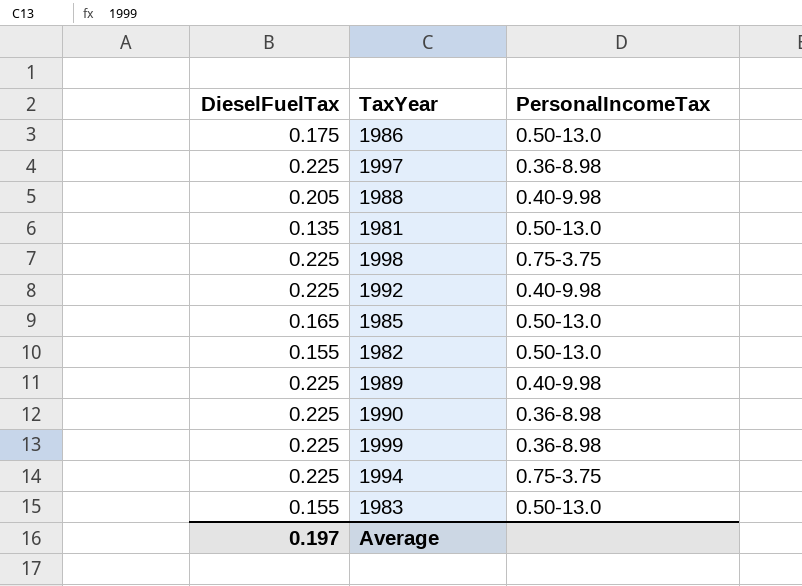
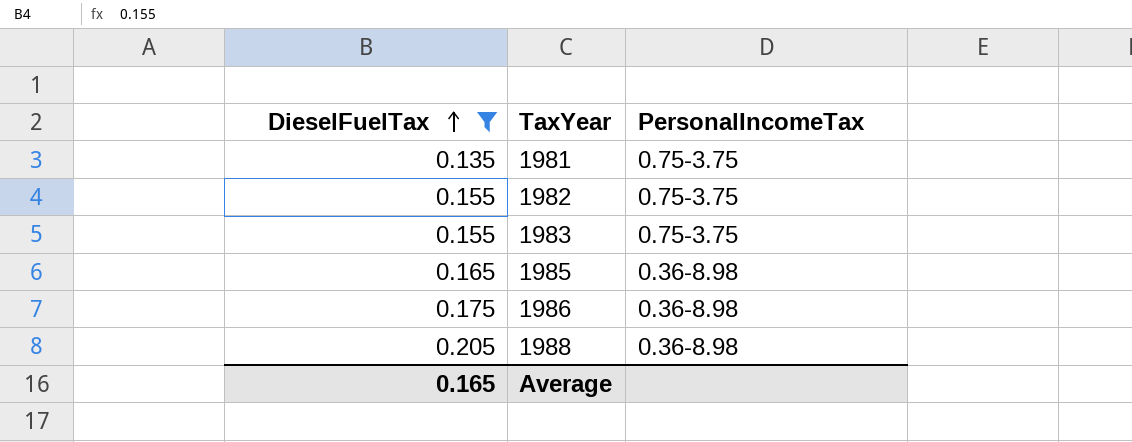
filter: none -> DieselFuelTax != 0.225
row order: none -> DieselFuelTax ascending
1981 | PersonalIncomeTax: 0.50-13.0 -> 0.75-3.75
1982 | PersonalIncomeTax: 0.50-13.0 -> 0.75-3.75
1983 | PersonalIncomeTax: 0.50-13.0 -> 0.75-3.75
1985 | PersonalIncomeTax: 0.50-13.0 -> 0.36-8.98
1986 | PersonalIncomeTax: 0.50-13.0 -> 0.36-8.98
1988 | PersonalIncomeTax: 0.40-9.98 -> 0.36-8.98
Average | DieselFuelTax: 0.197 -> 0.165

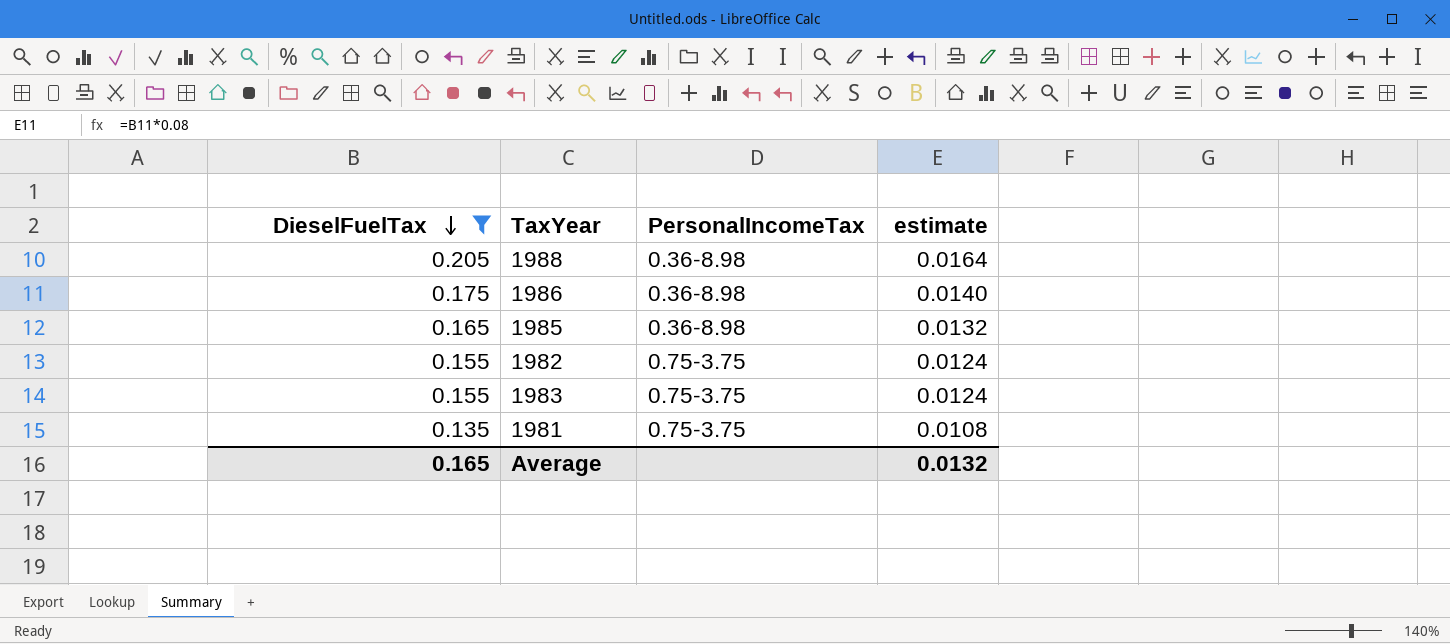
row order: DieselFuelTax ascending -> DieselFuelTax descending
column estimate | formula: none -> [DieselFuelTax] * 0.08

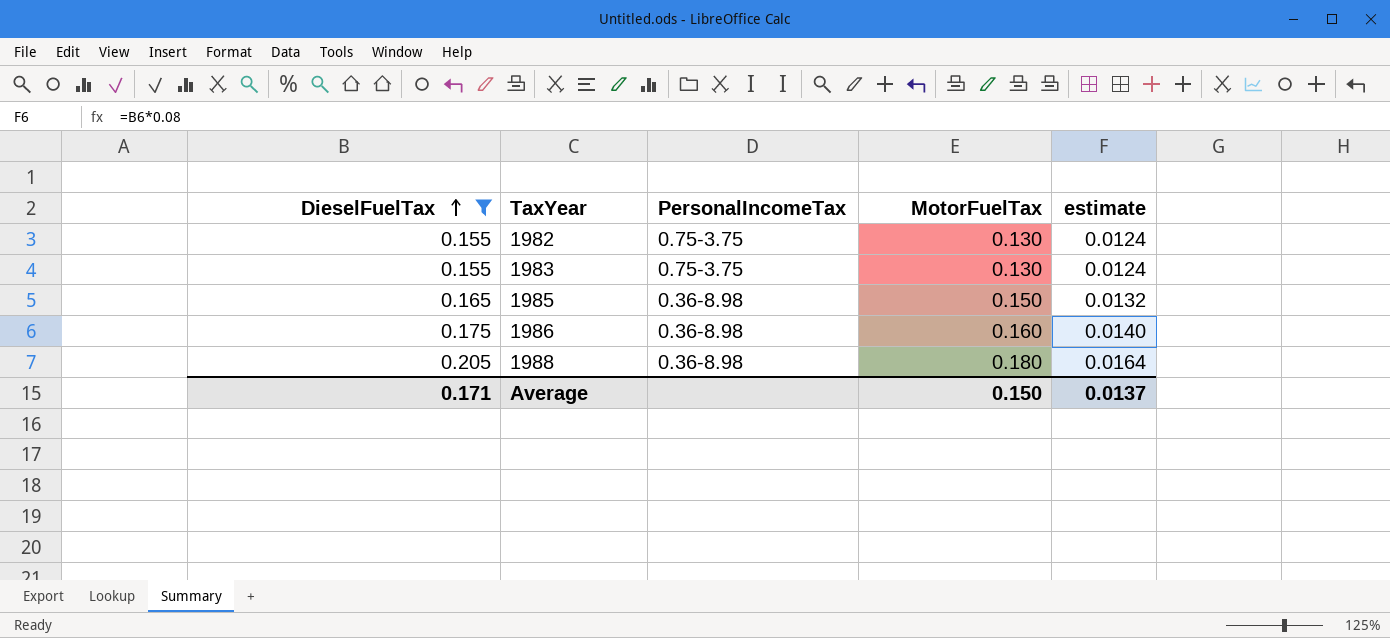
row order: DieselFuelTax descending -> DieselFuelTax ascending
column MotorFuelTax | position: none -> 4
row 1981: 0.135 | 0.75-3.75 | 0.0108 -> none
Average | DieselFuelTax: 0.165 -> 0.171
Average | estimate: 0.0132 -> 0.0137

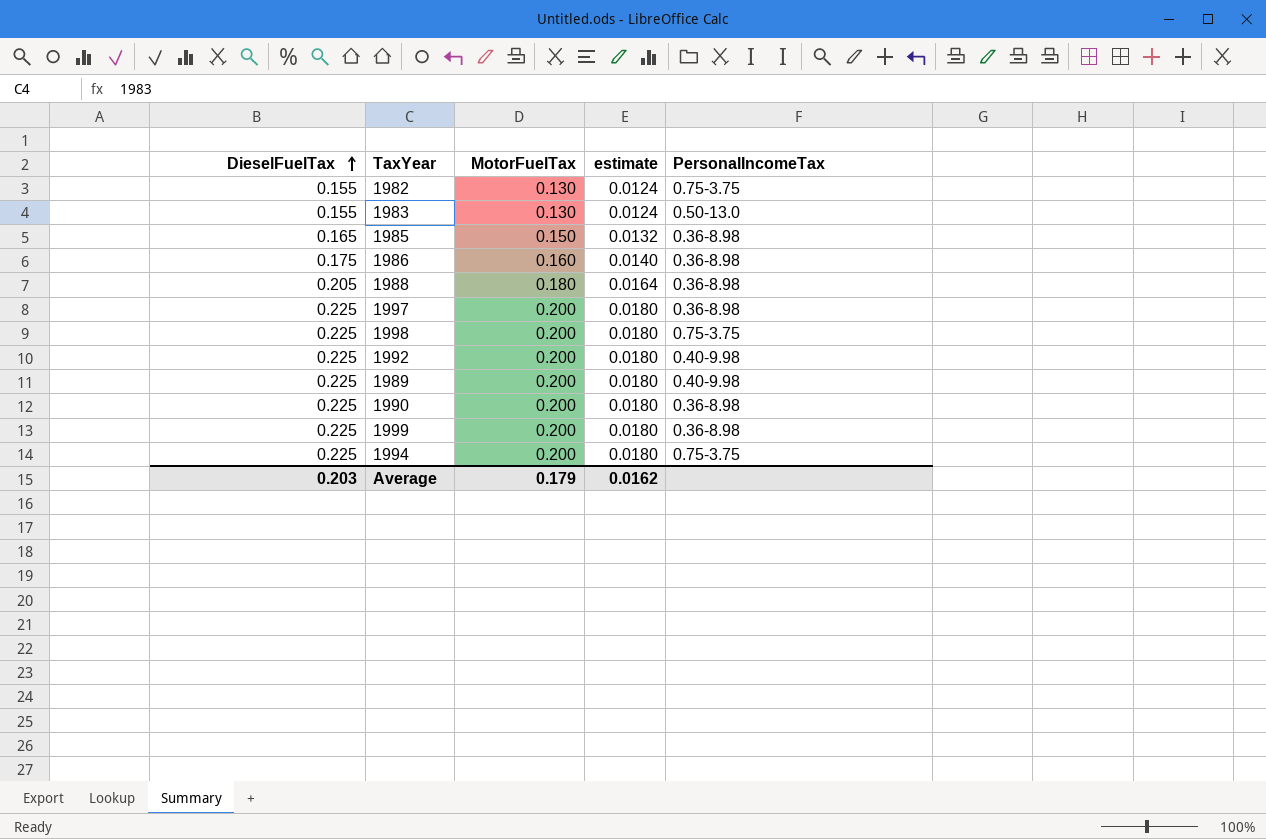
filter: DieselFuelTax != 0.225 -> none
column PersonalIncomeTax | position: 3 -> 5
1983 | PersonalIncomeTax: 0.75-3.75 -> 0.50-13.0
Average | DieselFuelTax: 0.171 -> 0.203
Average | MotorFuelTax: 0.150 -> 0.179
Average | estimate: 0.0137 -> 0.0162

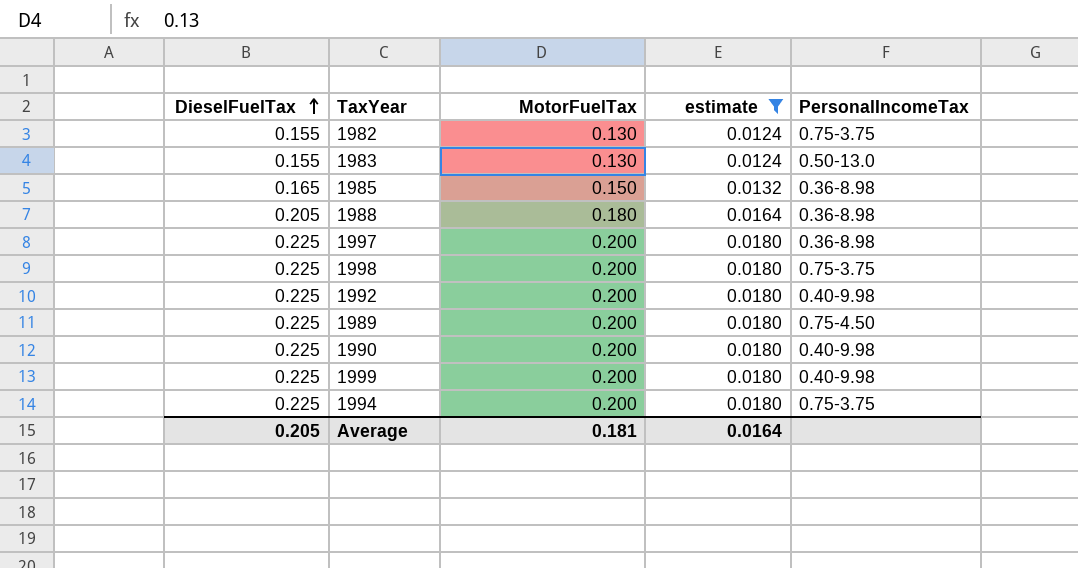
filter: none -> estimate != 0.0140
1989 | PersonalIncomeTax: 0.40-9.98 -> 0.75-4.50
1990 | PersonalIncomeTax: 0.36-8.98 -> 0.40-9.98
1999 | PersonalIncomeTax: 0.36-8.98 -> 0.40-9.98
Average | DieselFuelTax: 0.203 -> 0.205
Average | MotorFuelTax: 0.179 -> 0.181
Average | estimate: 0.0162 -> 0.0164

